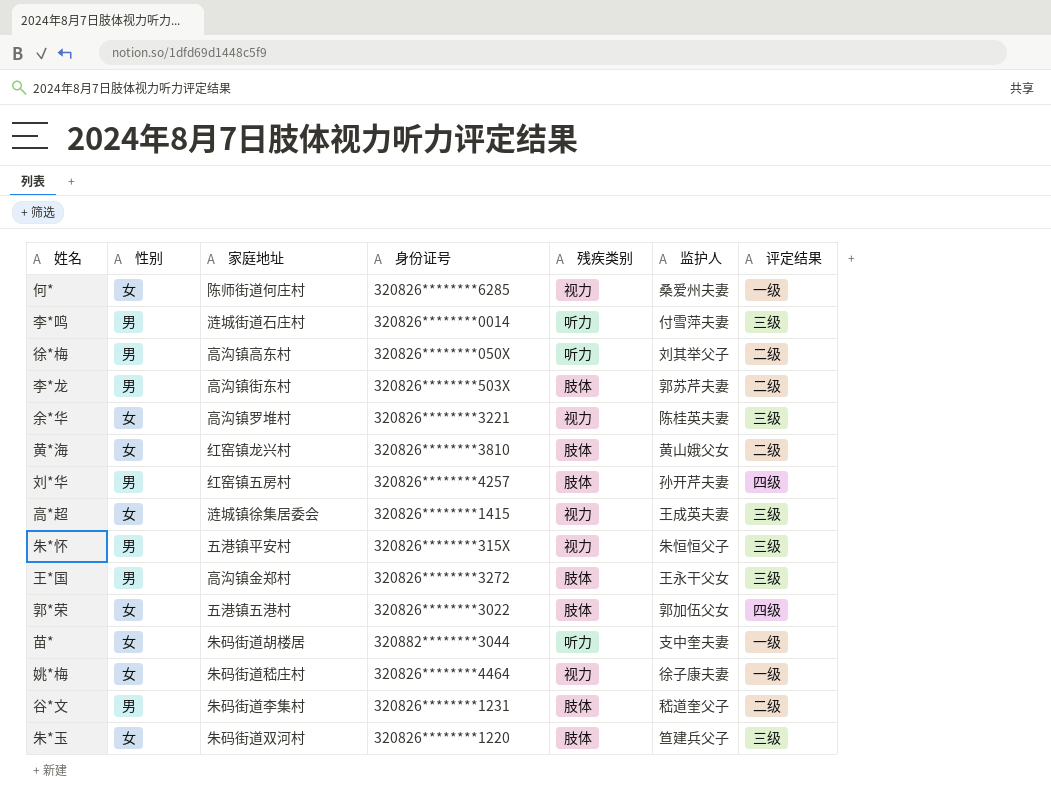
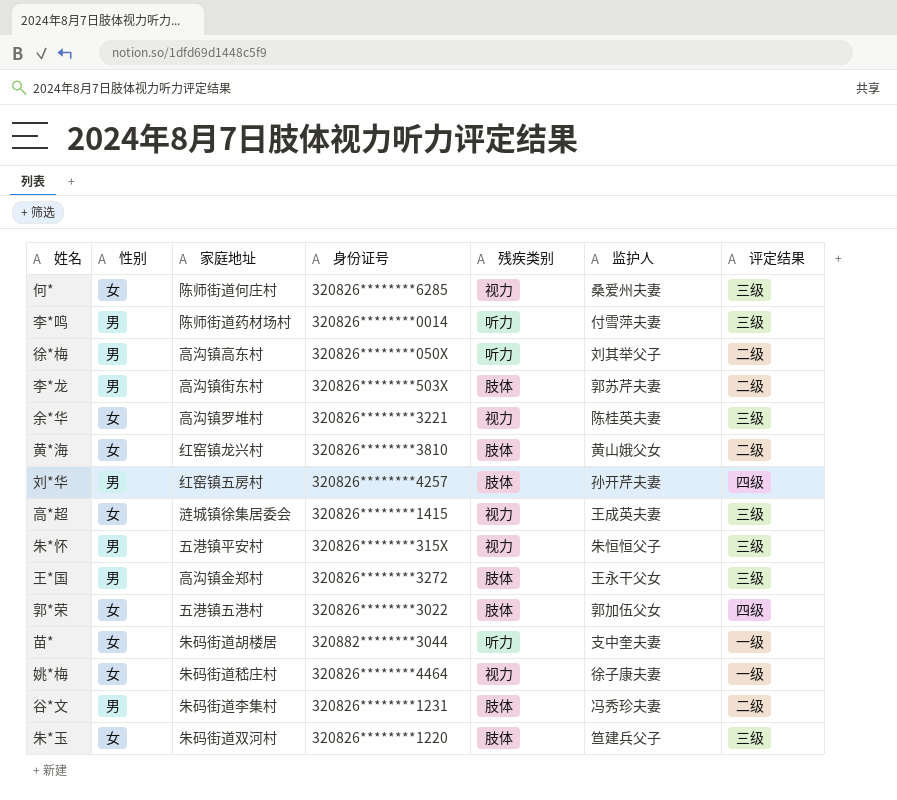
何* | 评定结果: 一级 -> 三级
李*鸣 | 家庭地址: 涟城街道石庄村 -> 陈师街道药材场村
谷*文 | 监护人: 嵇道奎父子 -> 冯秀珍夫妻

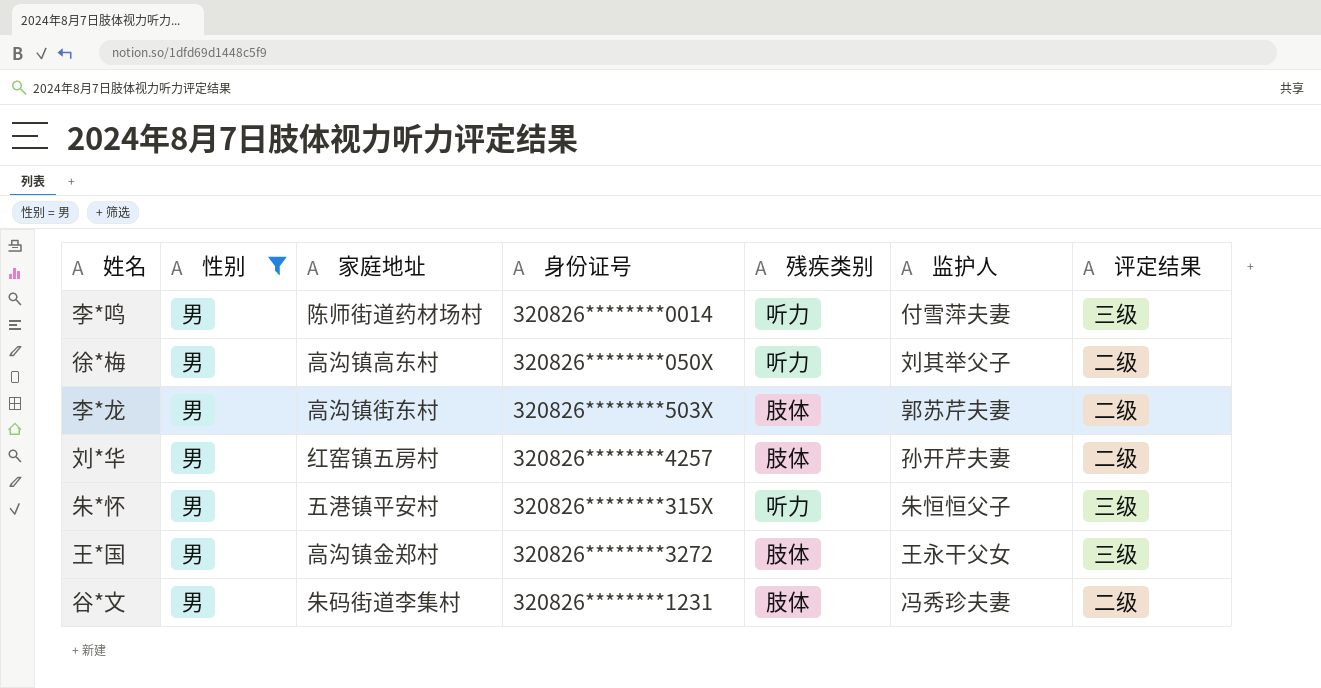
filter: none -> 性别 = 男
刘*华 | 评定结果: 四级 -> 二级
朱*怀 | 残疾类别: 视力 -> 听力

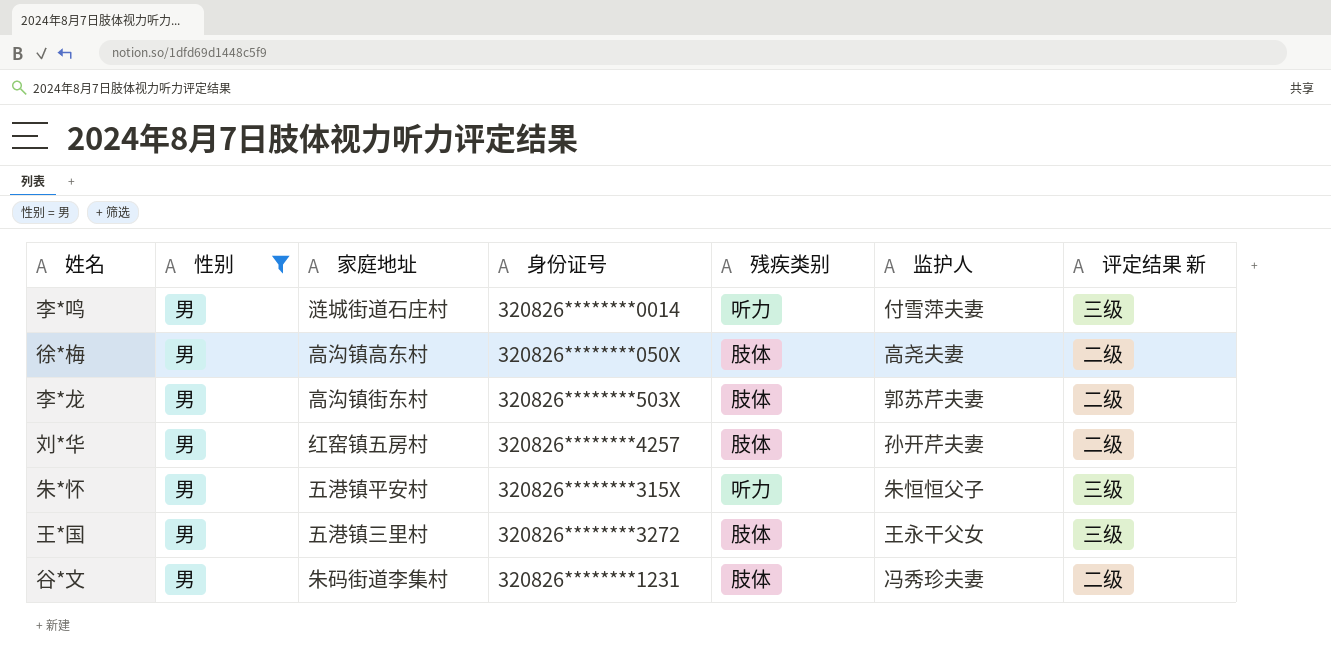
column name: 评定结果 -> 评定结果 新
李*鸣 | 家庭地址: 陈师街道药材场村 -> 涟城街道石庄村
徐*梅 | 残疾类别: 听力 -> 肢体
徐*梅 | 监护人: 刘其举父子 -> 高尧夫妻
王*国 | 家庭地址: 高沟镇金郑村 -> 五港镇三里村

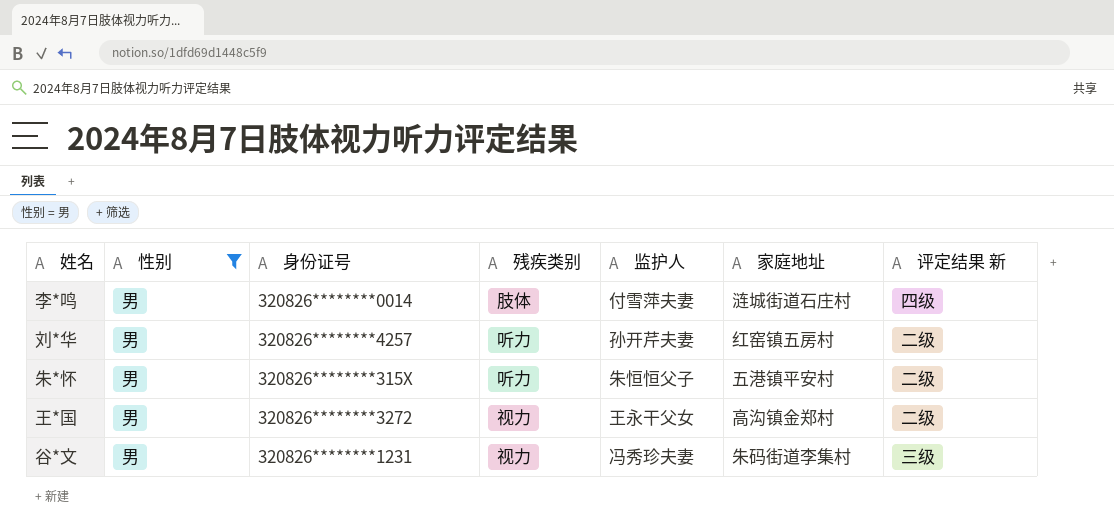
column 家庭地址 | position: 3 -> 6
row 徐*梅: 男 | 高沟镇高东村 | 320826********050X | 肢体 | 高尧夫妻 | 二级 -> none
row 李*龙: 男 | 高沟镇街东村 | 320826********503X | 肢体 | 郭苏芹夫妻 | 二级 -> none
李*鸣 | 残疾类别: 听力 -> 肢体
李*鸣 | 评定结果 新: 三级 -> 四级
刘*华 | 残疾类别: 肢体 -> 听力
朱*怀 | 评定结果 新: 三级 -> 二级
王*国 | 残疾类别: 肢体 -> 视力
王*国 | 家庭地址: 五港镇三里村 -> 高沟镇金郑村
王*国 | 评定结果 新: 三级 -> 二级
谷*文 | 残疾类别: 肢体 -> 视力
谷*文 | 评定结果 新: 二级 -> 三级

